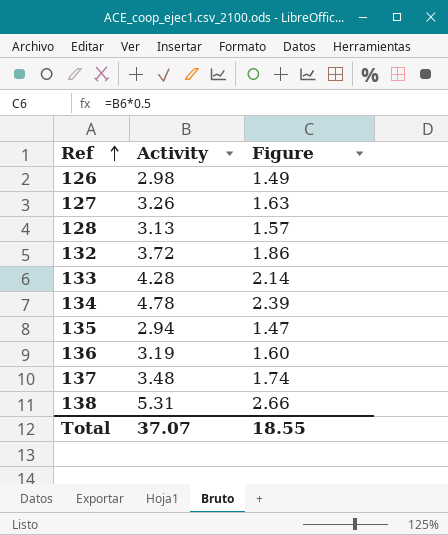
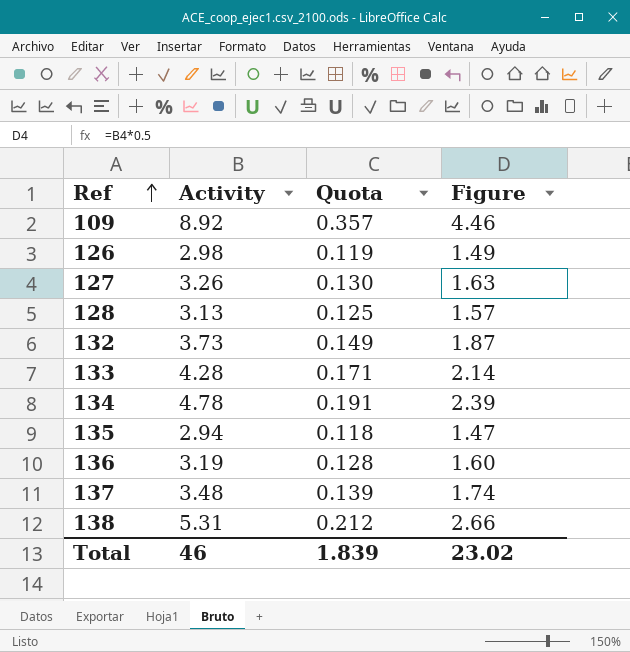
column Quota | formula: none -> [Activity] * 0.04
row 109: none -> 8.92 | 0.357 | 4.46
132 | Activity: 3.72 -> 3.73
132 | Figure: 1.86 -> 1.87
Total | Activity: 37.07 -> 46
Total | Figure: 18.55 -> 23.02

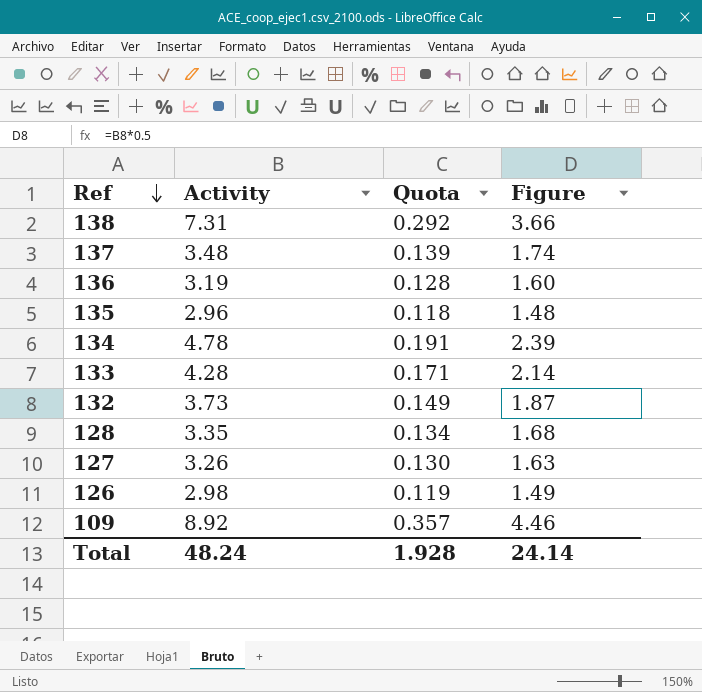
row order: Ref ascending -> Ref descending
138 | Activity: 5.31 -> 7.31
138 | Quota: 0.212 -> 0.292
138 | Figure: 2.66 -> 3.66
135 | Activity: 2.94 -> 2.96
135 | Figure: 1.47 -> 1.48
128 | Activity: 3.13 -> 3.35
128 | Quota: 0.125 -> 0.134
128 | Figure: 1.57 -> 1.68
Total | Activity: 46 -> 48.24
Total | Quota: 1.839 -> 1.928
Total | Figure: 23.02 -> 24.14

